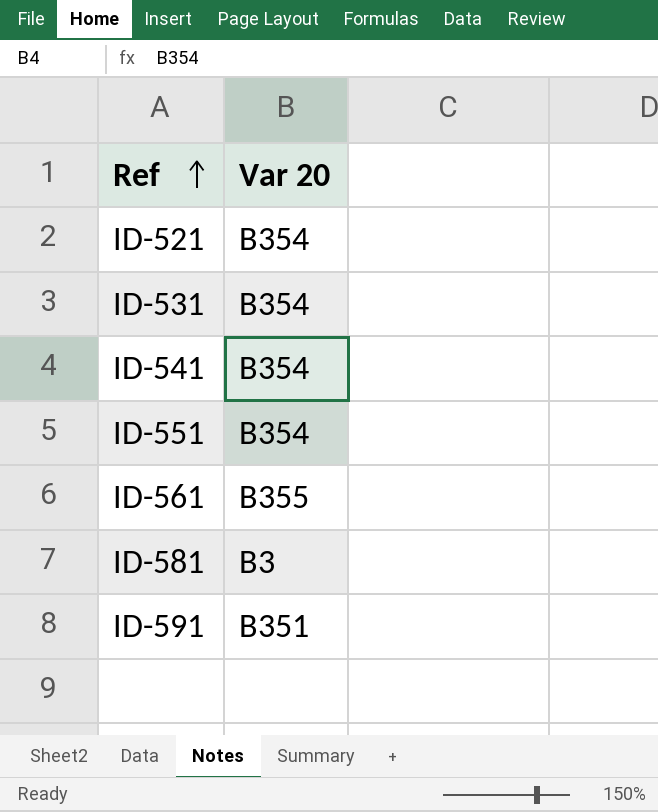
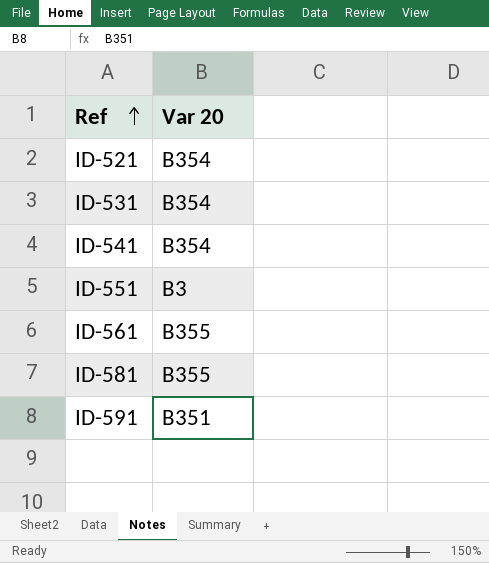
ID-551 | Var 20: B354 -> B3
ID-581 | Var 20: B3 -> B355

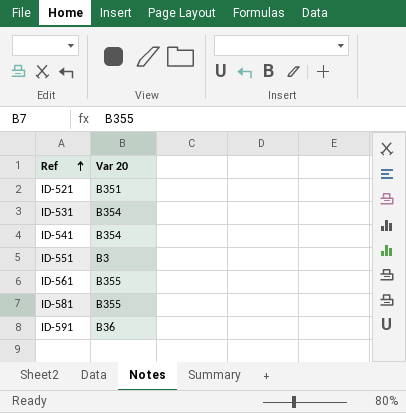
ID-521 | Var 20: B354 -> B351
ID-591 | Var 20: B351 -> B36

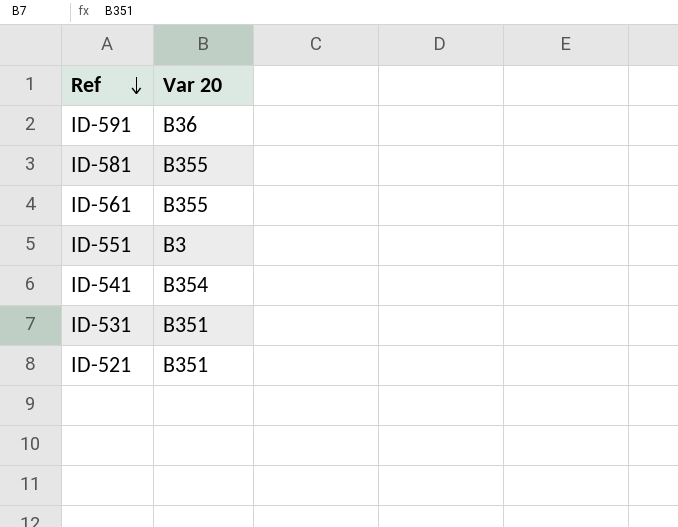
row order: Ref ascending -> Ref descending
ID-531 | Var 20: B354 -> B351

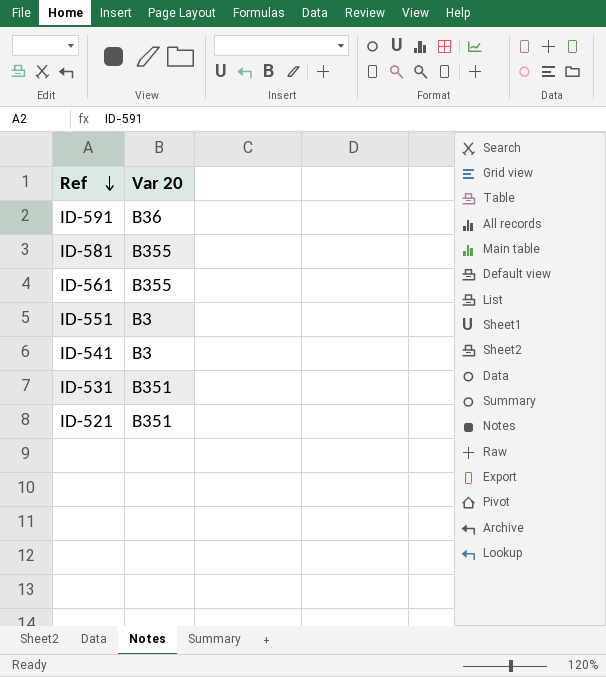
ID-541 | Var 20: B354 -> B3

